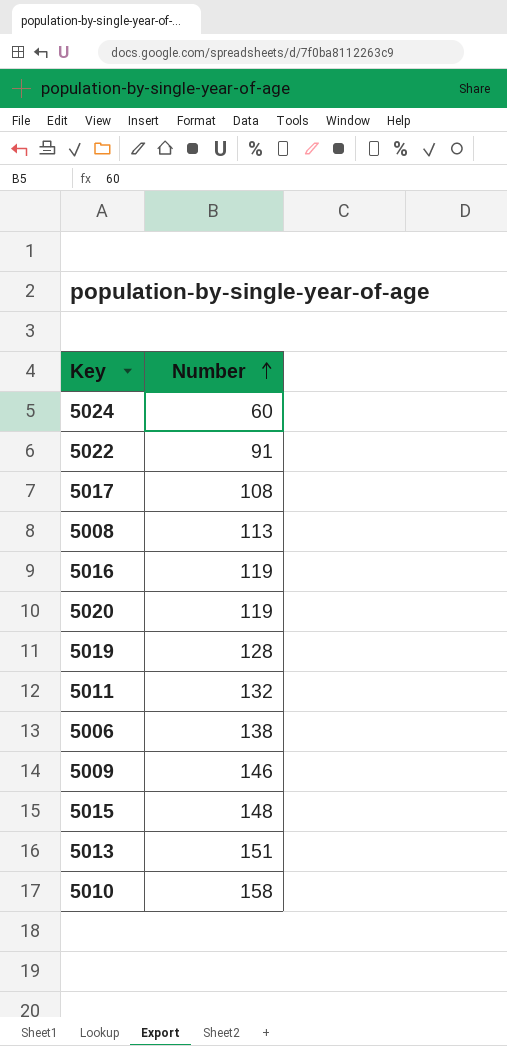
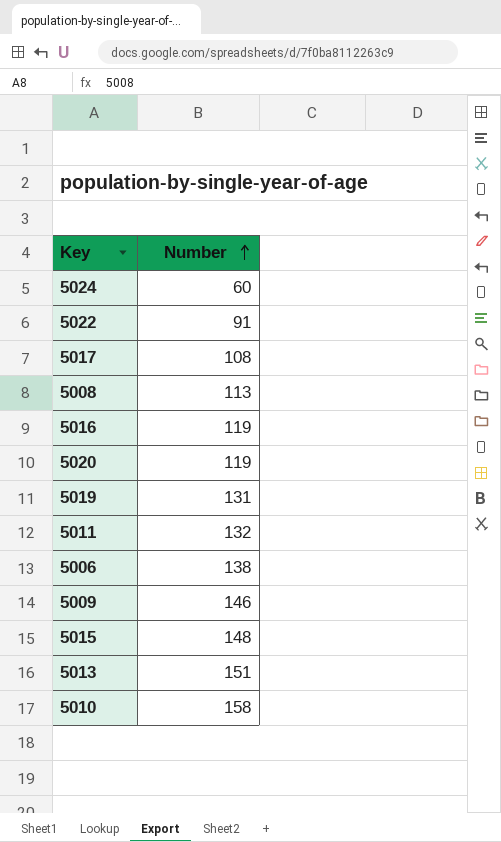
5019 | Number: 128 -> 131

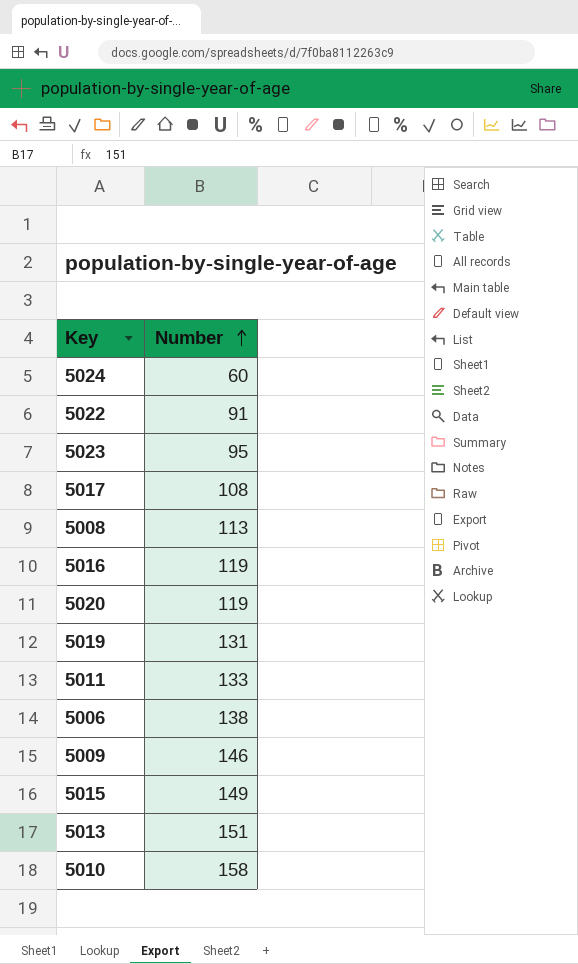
row 5023: none -> 95
5011 | Number: 132 -> 133
5015 | Number: 148 -> 149

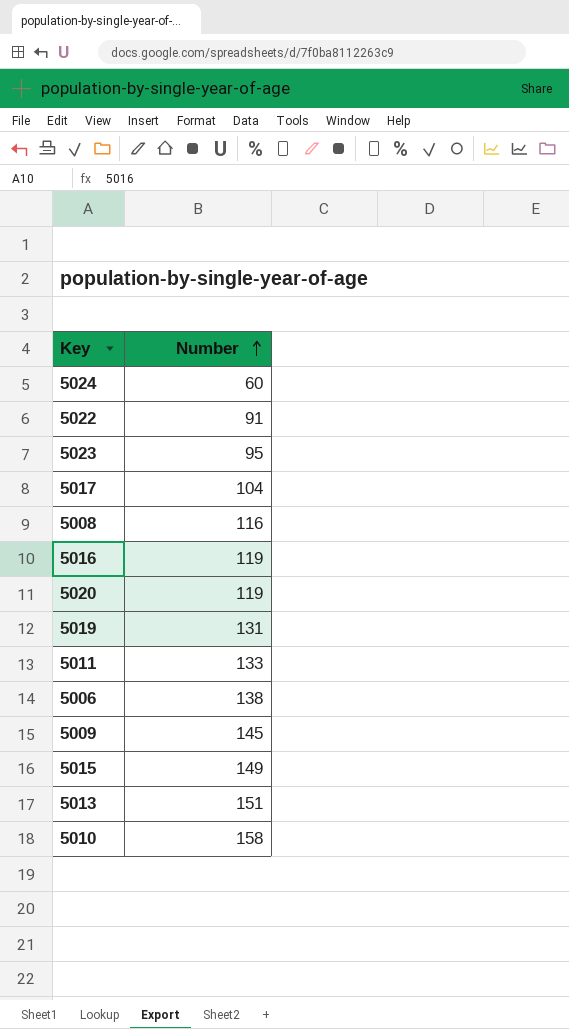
5017 | Number: 108 -> 104
5008 | Number: 113 -> 116
5009 | Number: 146 -> 145

